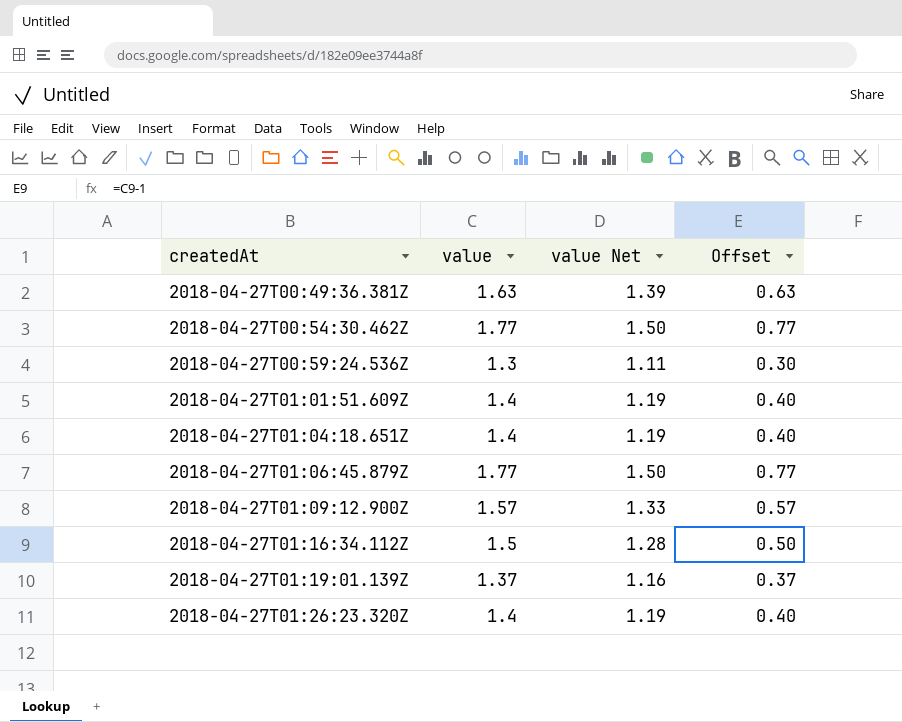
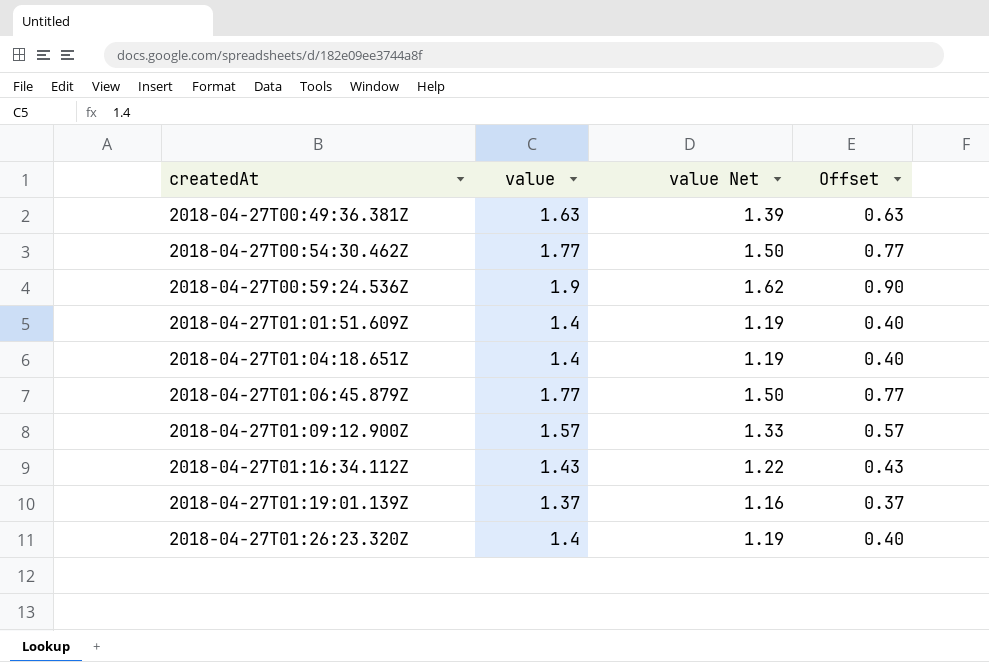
2018-04-27T00:59:24.536Z | value: 1.3 -> 1.9
2018-04-27T00:59:24.536Z | value Net: 1.11 -> 1.62
2018-04-27T00:59:24.536Z | Offset: 0.30 -> 0.90
2018-04-27T01:16:34.112Z | value: 1.5 -> 1.43
2018-04-27T01:16:34.112Z | value Net: 1.28 -> 1.22
2018-04-27T01:16:34.112Z | Offset: 0.50 -> 0.43

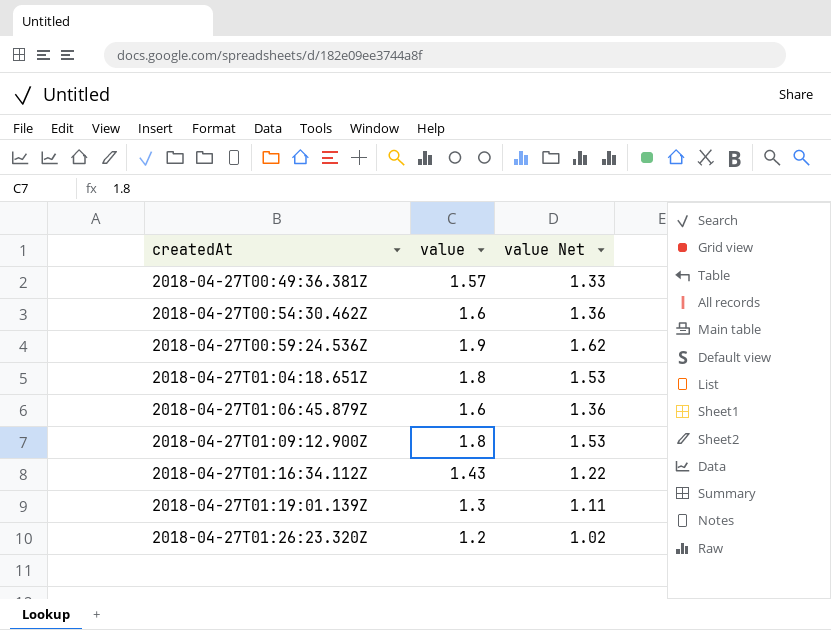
column Offset | formula: [value] - 1 -> none
row 2018-04-27T01:01:51.609Z: 1.4 | 1.19 | 0.40 -> none
2018-04-27T00:49:36.381Z | value: 1.63 -> 1.57
2018-04-27T00:49:36.381Z | value Net: 1.39 -> 1.33
2018-04-27T00:54:30.462Z | value: 1.77 -> 1.6
2018-04-27T00:54:30.462Z | value Net: 1.50 -> 1.36
2018-04-27T01:04:18.651Z | value: 1.4 -> 1.8
2018-04-27T01:04:18.651Z | value Net: 1.19 -> 1.53
2018-04-27T01:06:45.879Z | value: 1.77 -> 1.6
2018-04-27T01:06:45.879Z | value Net: 1.50 -> 1.36
2018-04-27T01:09:12.900Z | value: 1.57 -> 1.8
2018-04-27T01:09:12.900Z | value Net: 1.33 -> 1.53
2018-04-27T01:19:01.139Z | value: 1.37 -> 1.3
2018-04-27T01:19:01.139Z | value Net: 1.16 -> 1.11
2018-04-27T01:26:23.320Z | value: 1.4 -> 1.2
2018-04-27T01:26:23.320Z | value Net: 1.19 -> 1.02

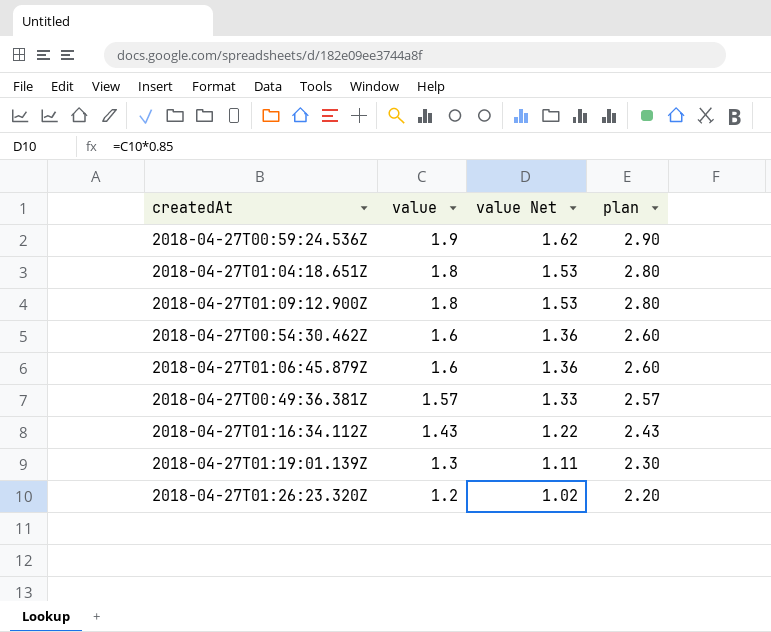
row order: createdAt ascending -> value descending
column plan | formula: none -> [value] + 1

